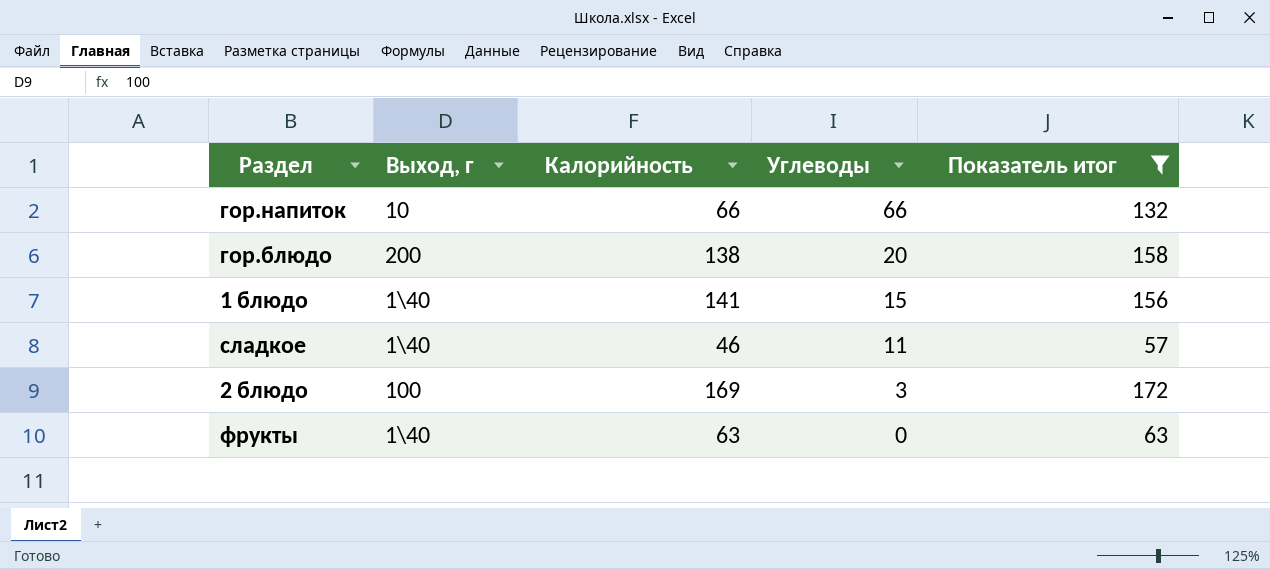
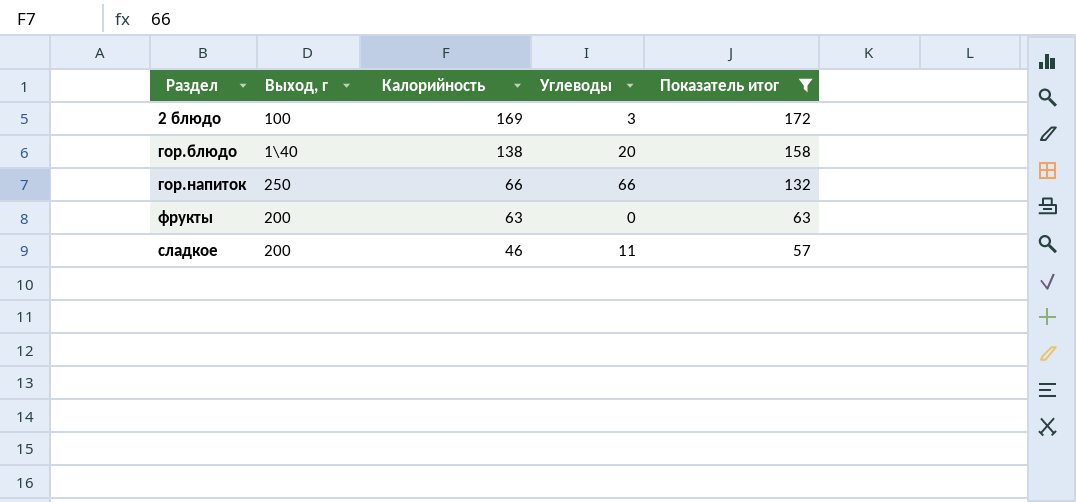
row order: Углеводы descending -> Калорийность descending
row 1 блюдо: 1\40 | 141 | 15 | 156 -> none
гор.блюдо | Выход, г: 200 -> 1\40
гор.напиток | Выход, г: 10 -> 250
фрукты | Выход, г: 1\40 -> 200
сладкое | Выход, г: 1\40 -> 200

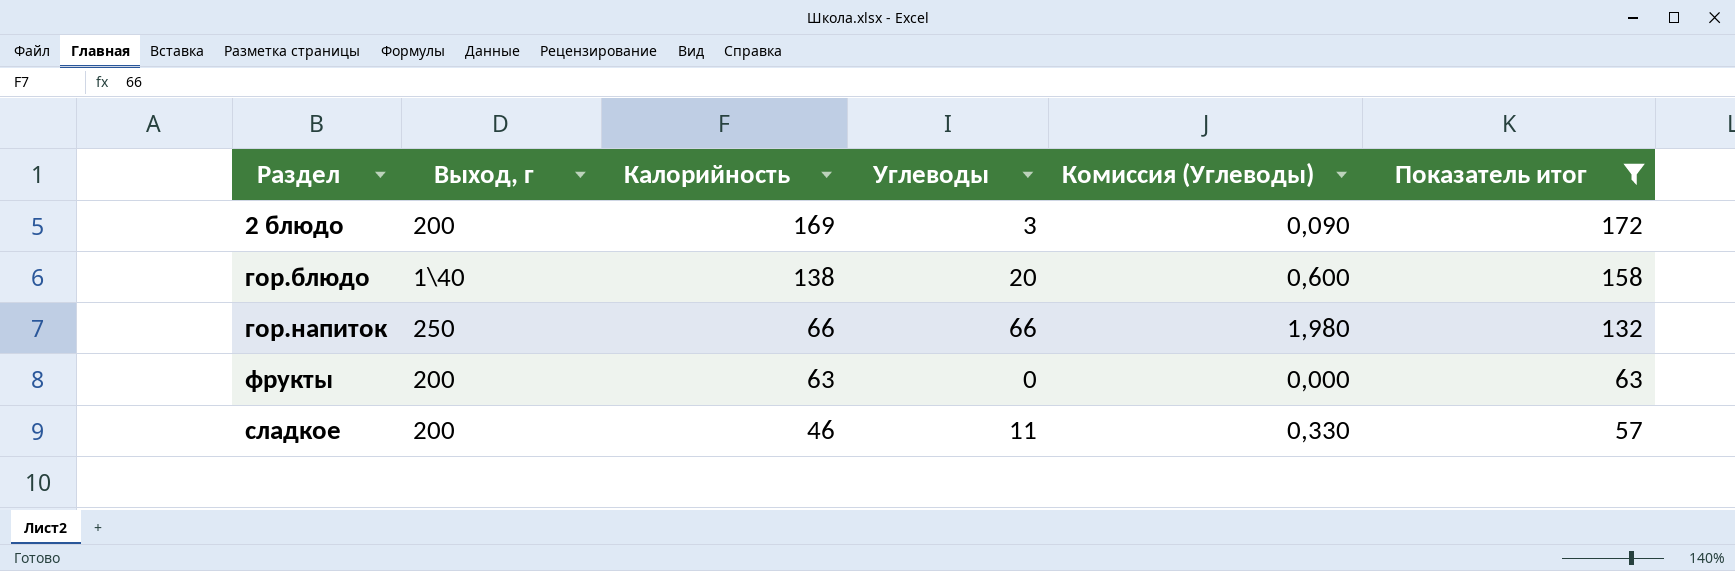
column Комиссия (Углеводы) | formula: none -> [Углеводы] * 0,03
2 блюдо | Выход, г: 100 -> 200

